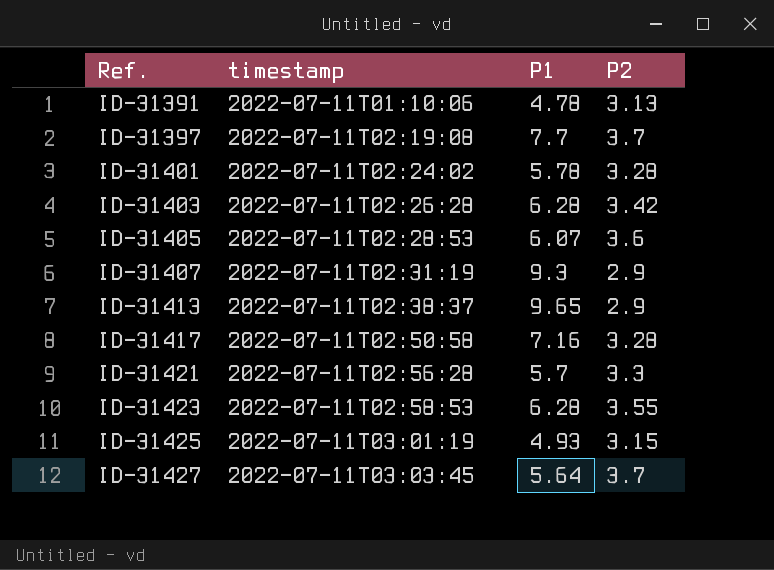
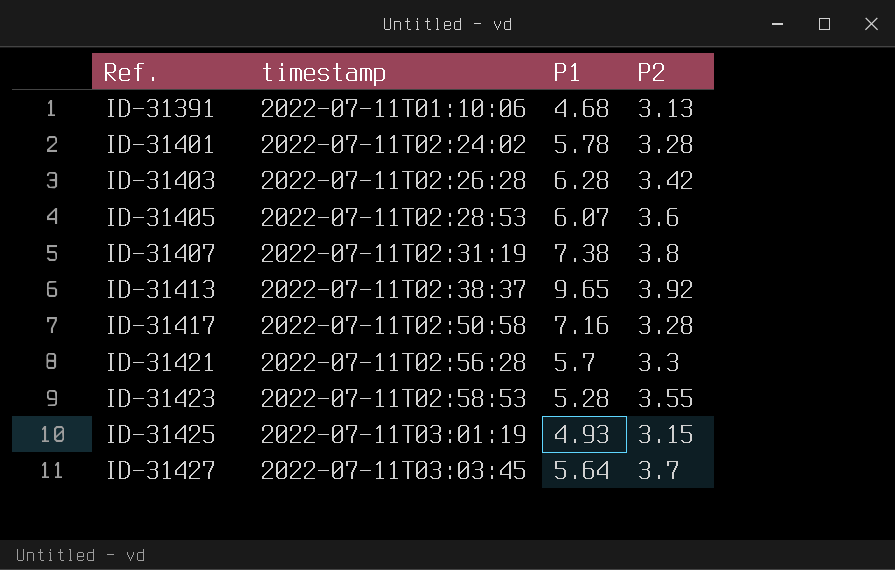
row ID-31397: 2022-07-11T02:19:08 | 7.7 | 3.7 -> none
ID-31391 | P1: 4.78 -> 4.68
ID-31407 | P1: 9.3 -> 7.38
ID-31407 | P2: 2.9 -> 3.8
ID-31413 | P2: 2.9 -> 3.92
ID-31423 | P1: 6.28 -> 5.28

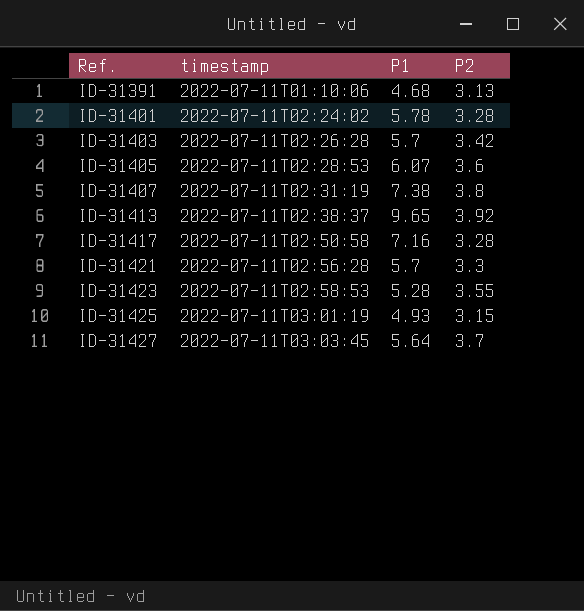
ID-31403 | P1: 6.28 -> 5.7

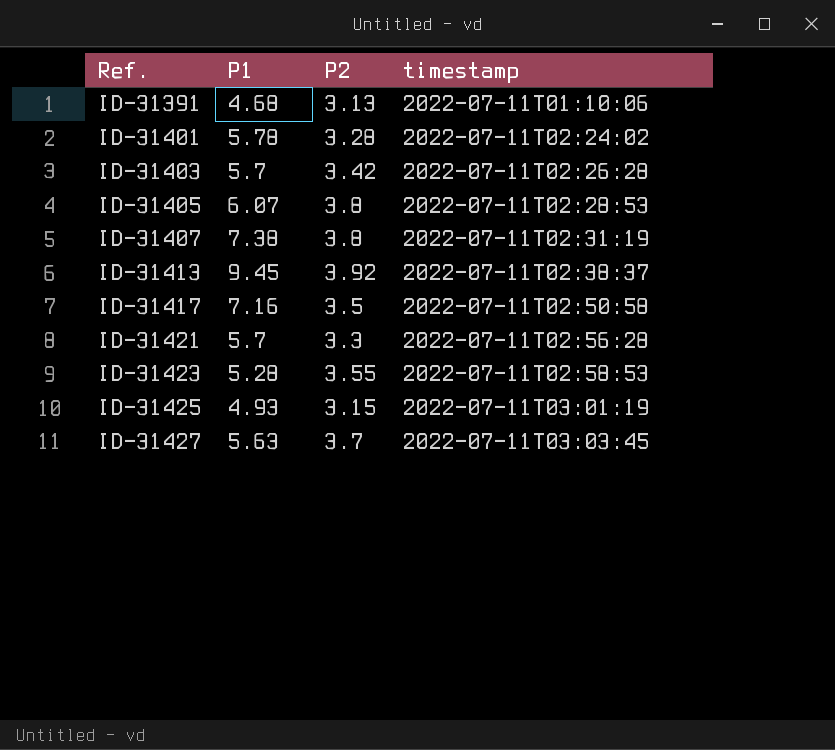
column timestamp | position: 2 -> 4
ID-31405 | P2: 3.6 -> 3.8
ID-31413 | P1: 9.65 -> 9.45
ID-31417 | P2: 3.28 -> 3.5
ID-31427 | P1: 5.64 -> 5.63

